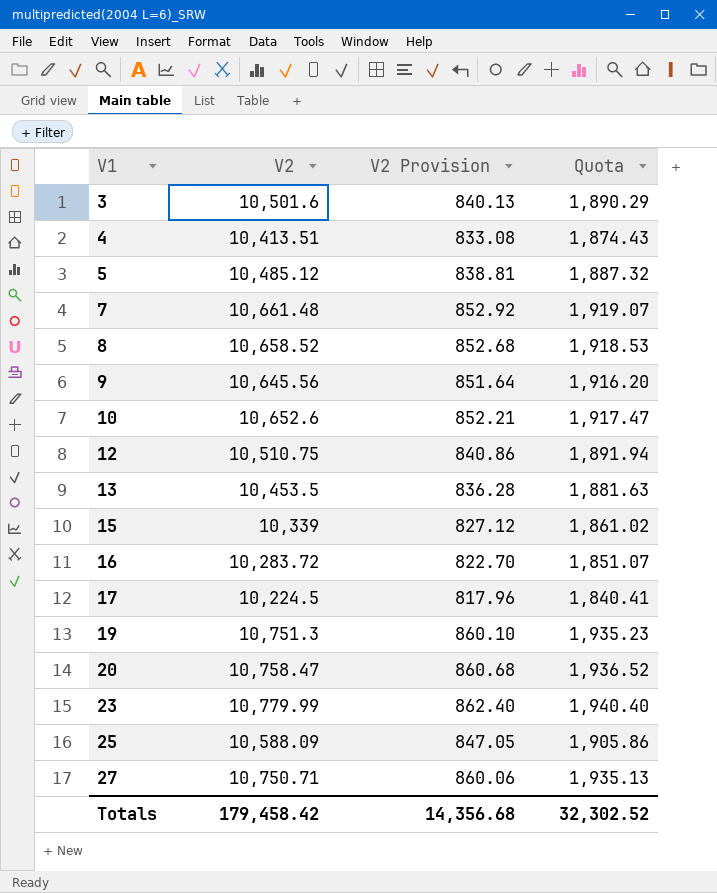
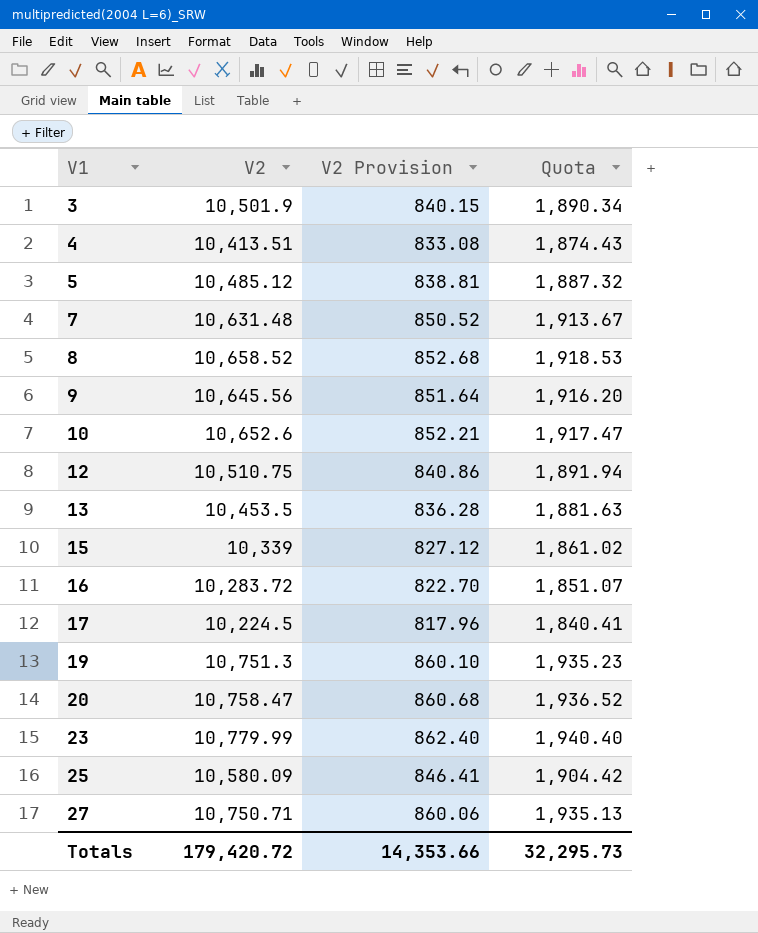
3 | V2: 10,501.6 -> 10,501.9
3 | V2 Provision: 840.13 -> 840.15
3 | Quota: 1,890.29 -> 1,890.34
7 | V2: 10,661.48 -> 10,631.48
7 | V2 Provision: 852.92 -> 850.52
7 | Quota: 1,919.07 -> 1,913.67
25 | V2: 10,588.09 -> 10,580.09
25 | V2 Provision: 847.05 -> 846.41
25 | Quota: 1,905.86 -> 1,904.42
Totals | V2: 179,458.42 -> 179,420.72
Totals | V2 Provision: 14,356.68 -> 14,353.66
Totals | Quota: 32,302.52 -> 32,295.73

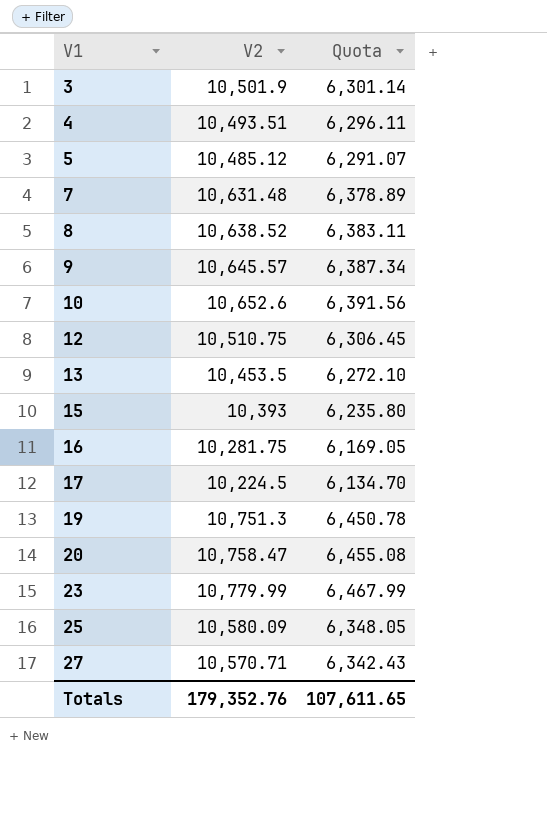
column V2 Provision | formula: [V2] * 0.08 -> none
column Quota | formula: [V2] * 0.18 -> [V2] * 0.6
4 | V2: 10,413.51 -> 10,493.51
8 | V2: 10,658.52 -> 10,638.52
9 | V2: 10,645.56 -> 10,645.57
15 | V2: 10,339 -> 10,393
16 | V2: 10,283.72 -> 10,281.75
27 | V2: 10,750.71 -> 10,570.71
Totals | V2: 179,420.72 -> 179,352.76
Totals | Quota: 32,295.73 -> 107,611.65

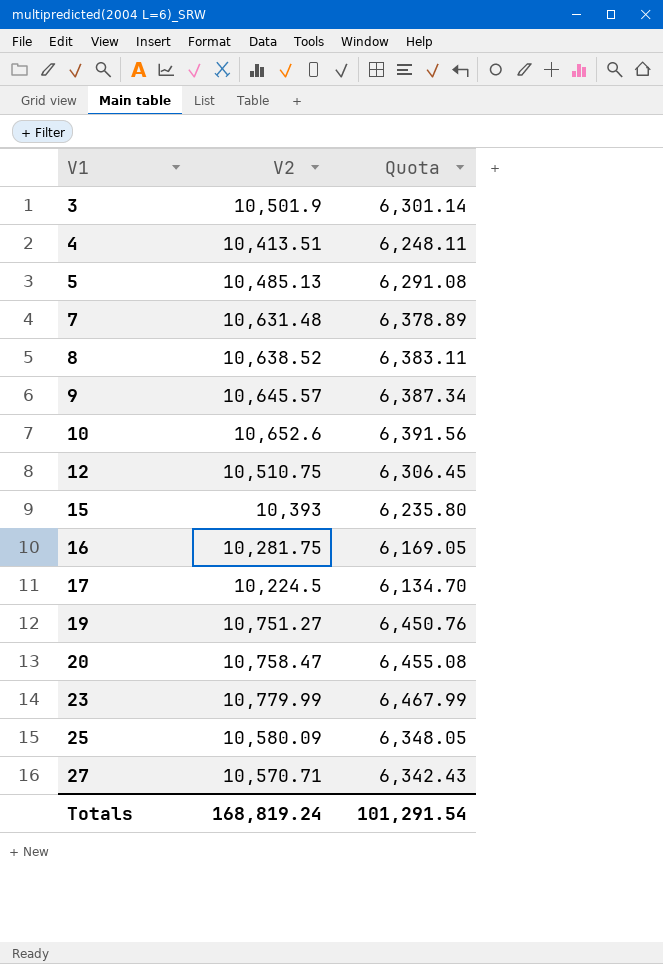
row 13: 10,453.5 | 6,272.10 -> none
4 | V2: 10,493.51 -> 10,413.51
4 | Quota: 6,296.11 -> 6,248.11
5 | V2: 10,485.12 -> 10,485.13
5 | Quota: 6,291.07 -> 6,291.08
19 | V2: 10,751.3 -> 10,751.27
19 | Quota: 6,450.78 -> 6,450.76
Totals | V2: 179,352.76 -> 168,819.24
Totals | Quota: 107,611.65 -> 101,291.54

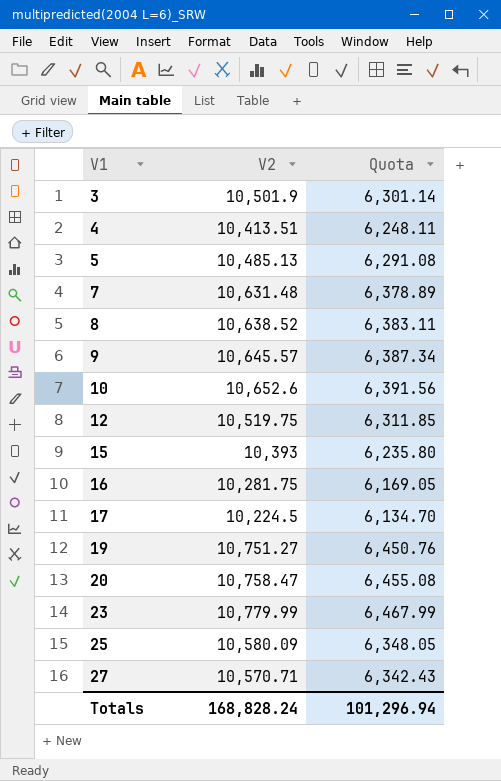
12 | V2: 10,510.75 -> 10,519.75
12 | Quota: 6,306.45 -> 6,311.85
Totals | V2: 168,819.24 -> 168,828.24
Totals | Quota: 101,291.54 -> 101,296.94

